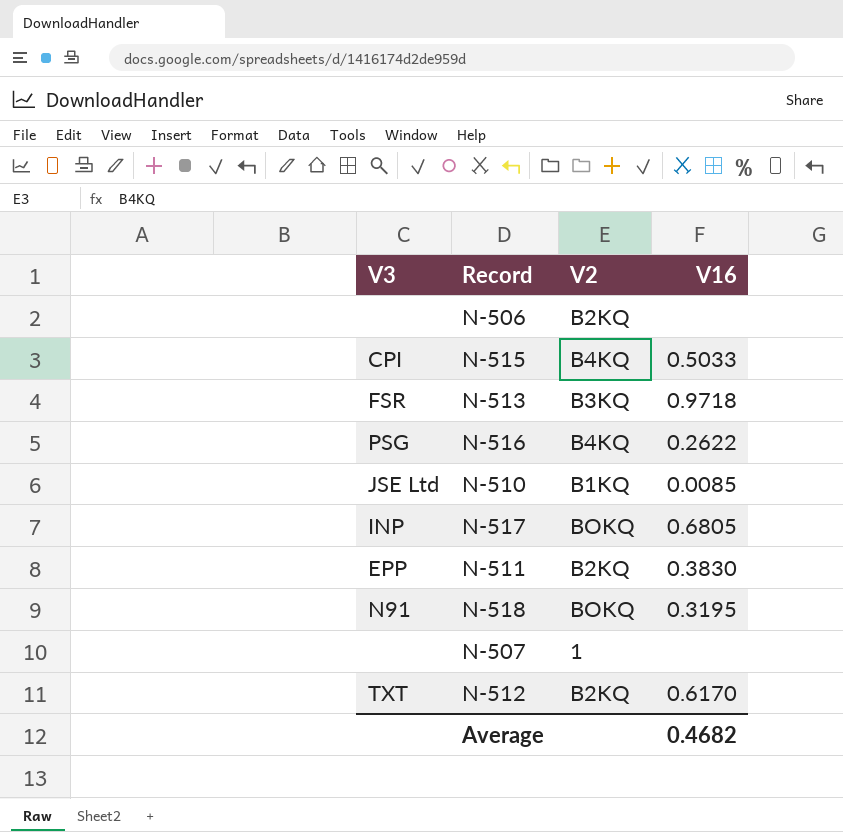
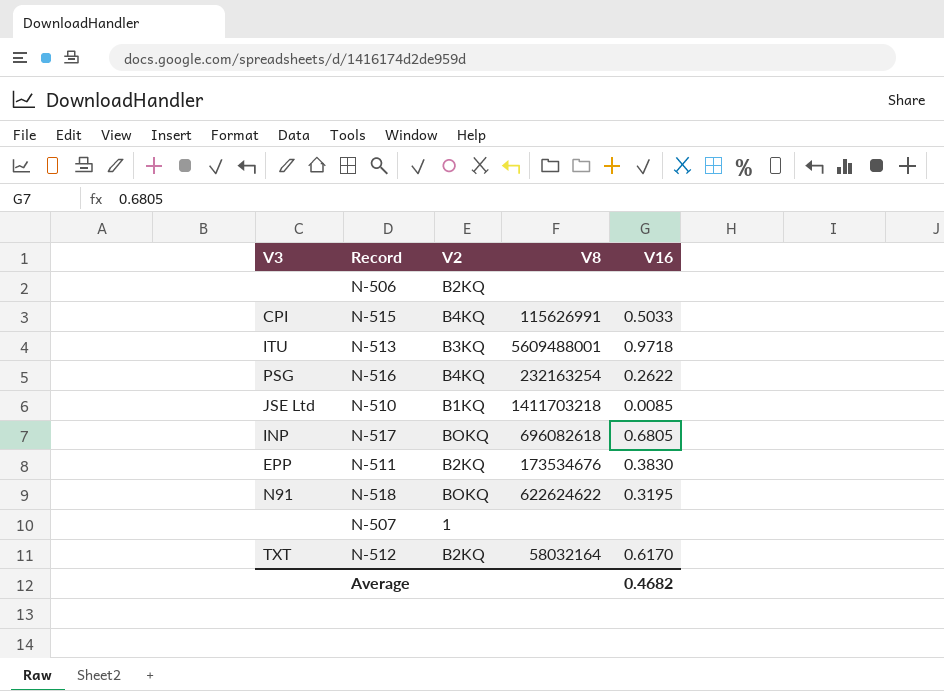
column V8 | position: none -> 4
N-513 | V3: FSR -> ITU

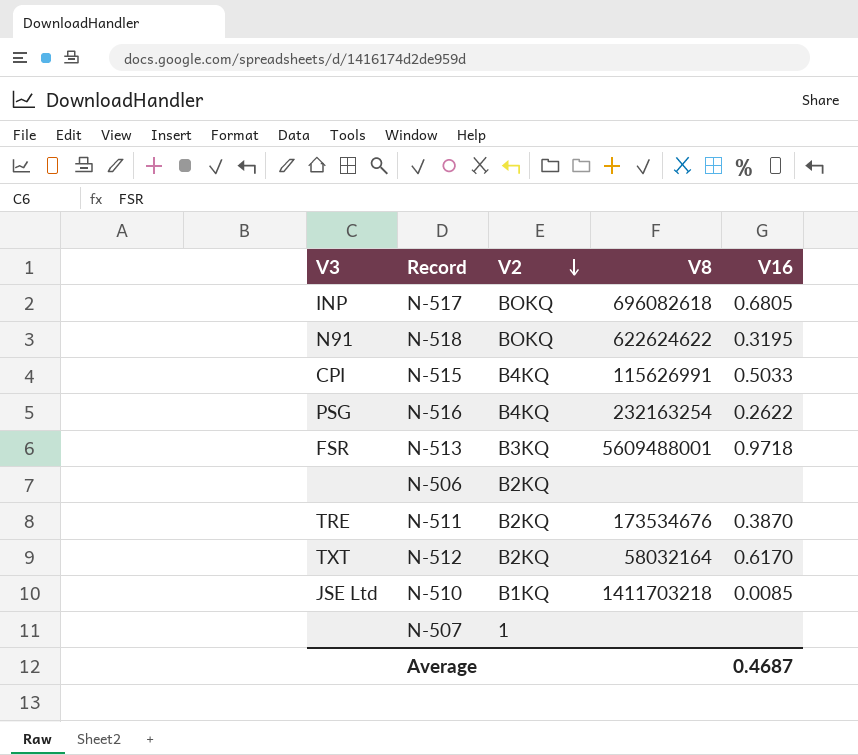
row order: none -> V2 descending
N-513 | V3: ITU -> FSR
N-511 | V3: EPP -> TRE
N-511 | V16: 0.3830 -> 0.3870
Average | V16: 0.4682 -> 0.4687

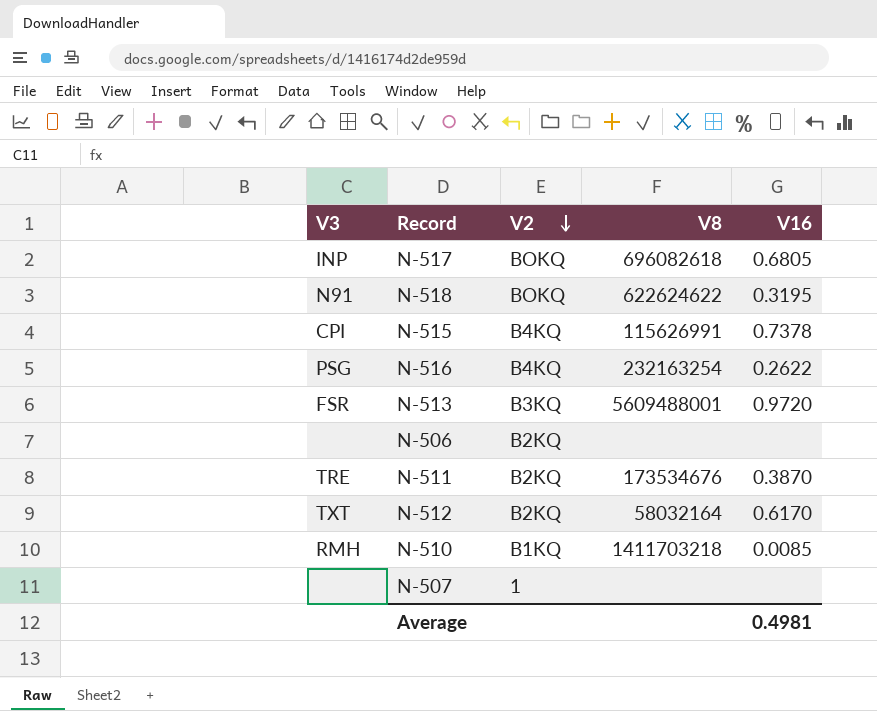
N-515 | V16: 0.5033 -> 0.7378
N-513 | V16: 0.9718 -> 0.9720
N-510 | V3: JSE Ltd -> RMH
Average | V16: 0.4687 -> 0.4981

